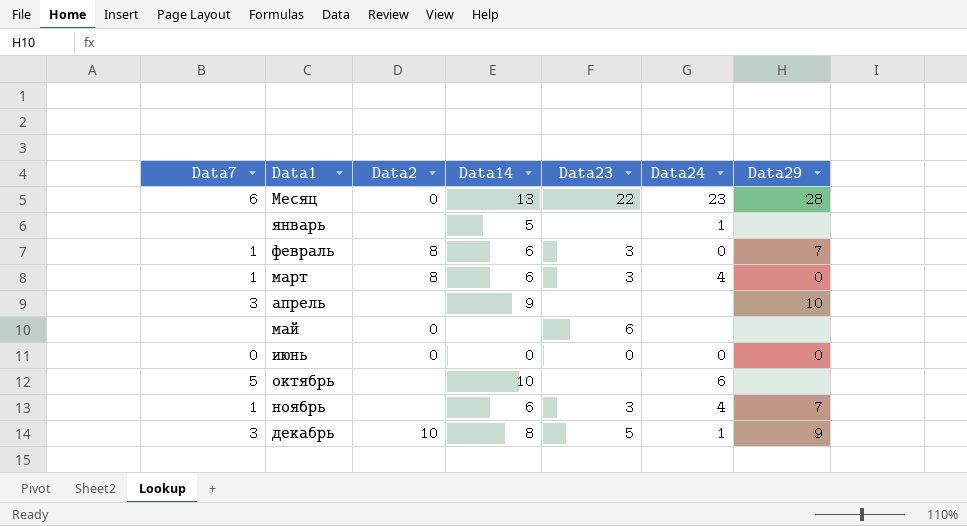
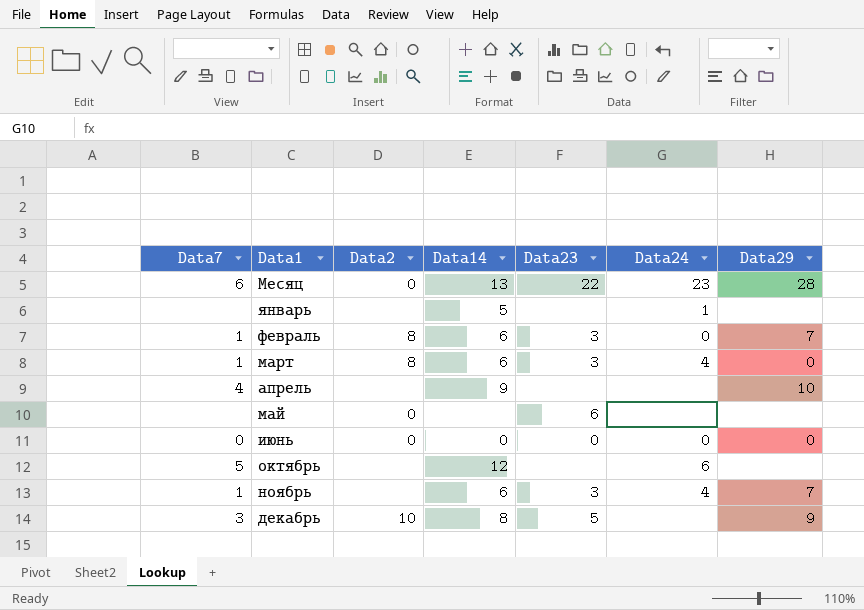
апрель | Data7: 3 -> 4
октябрь | Data14: 10 -> 12
декабрь | Data24: 1 -> none

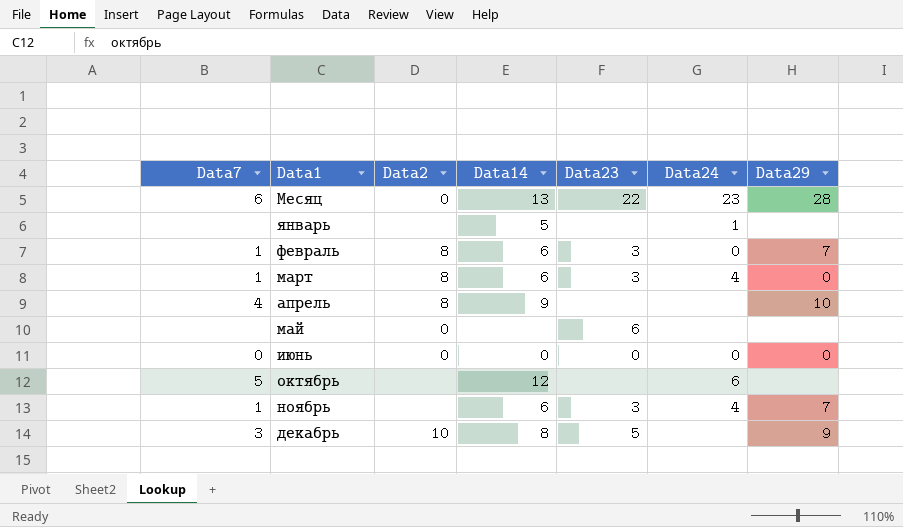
апрель | Data2: none -> 8

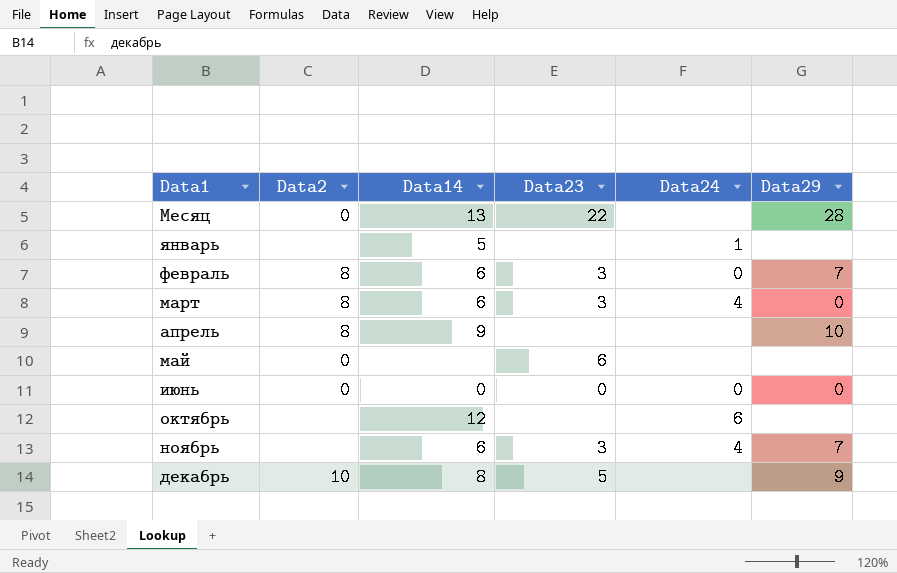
column Data7 | position: 1 -> none
Месяц | Data24: 23 -> none

